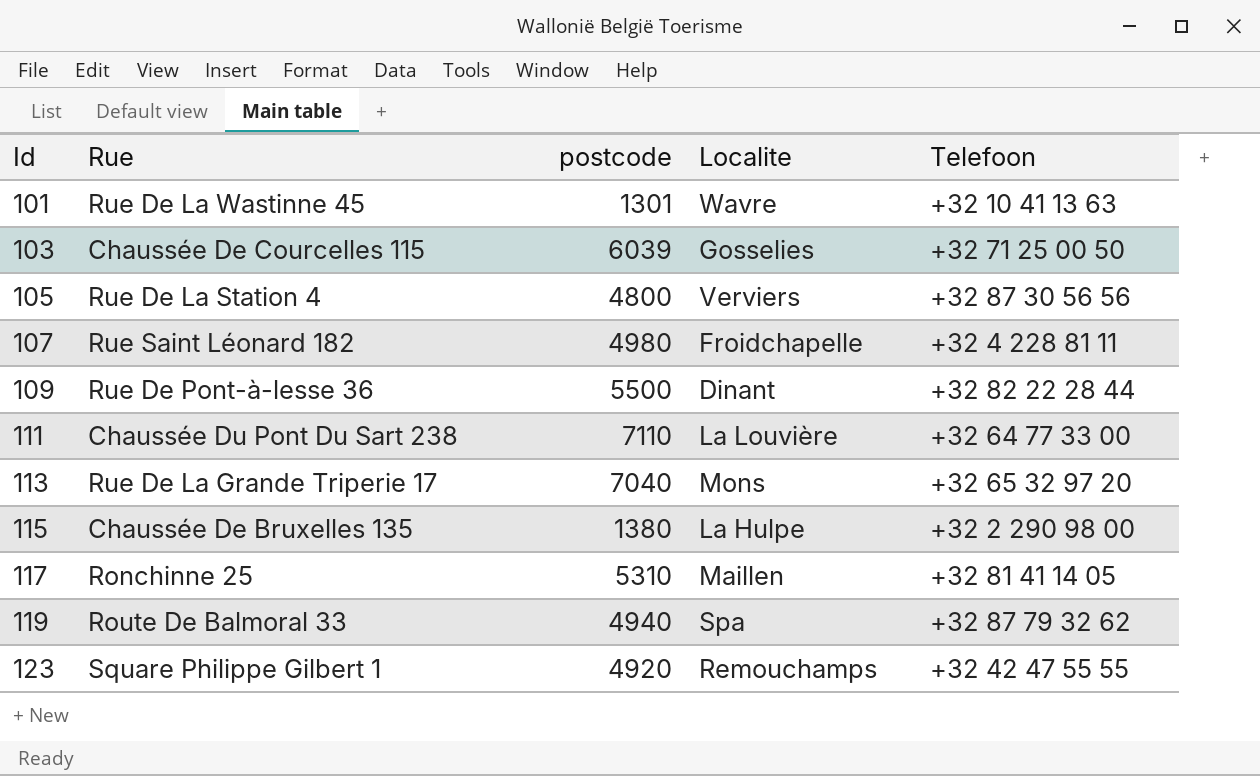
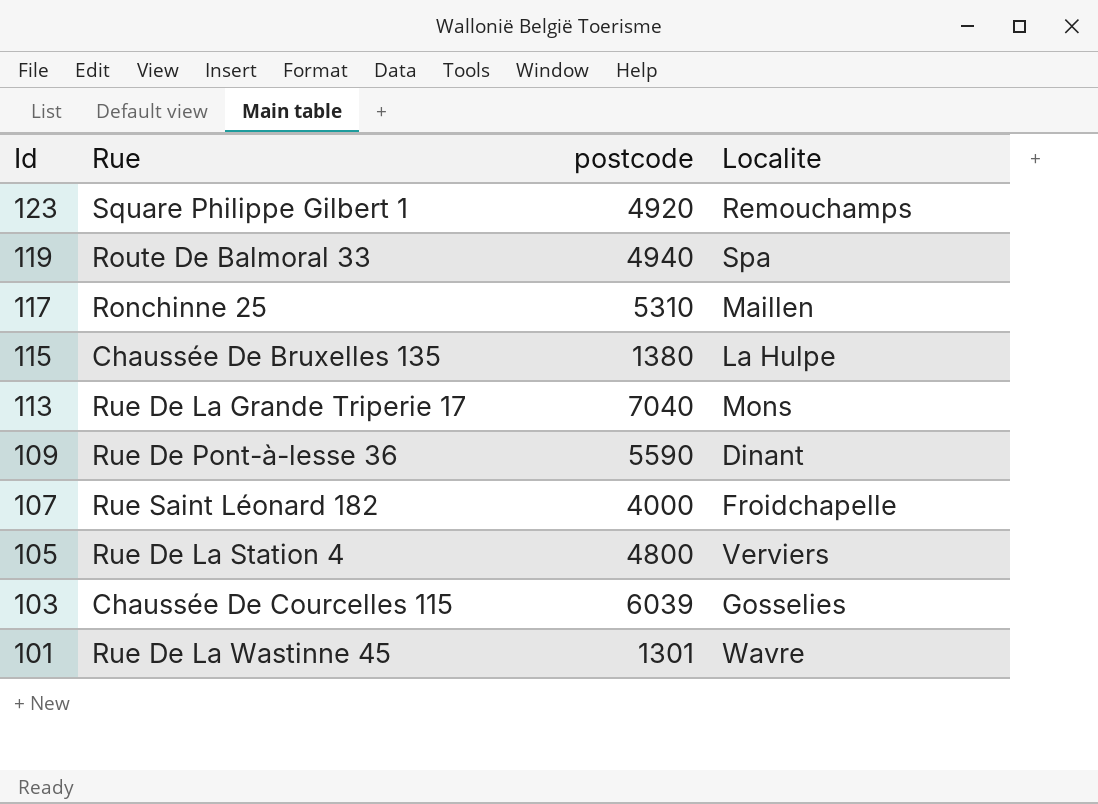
row order: Id ascending -> Id descending
column Telefoon | position: 5 -> none
row 111: Chaussée Du Pont Du Sart 238 | 7110 | La Louvière | +32 64 77 33 00 -> none
109 | postcode: 5500 -> 5590
107 | postcode: 4980 -> 4000

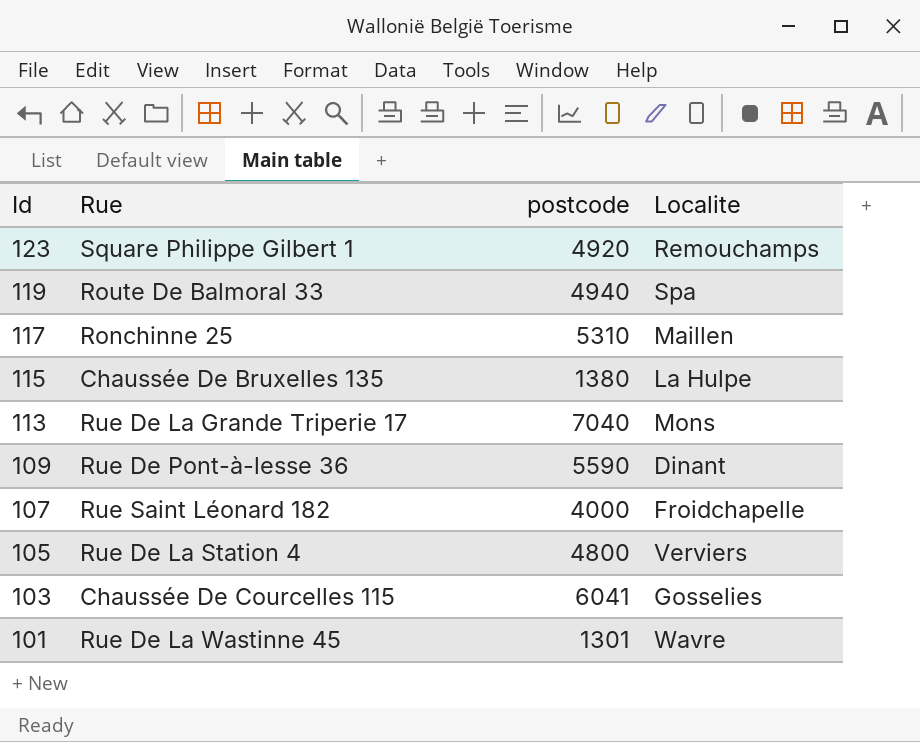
103 | postcode: 6039 -> 6041

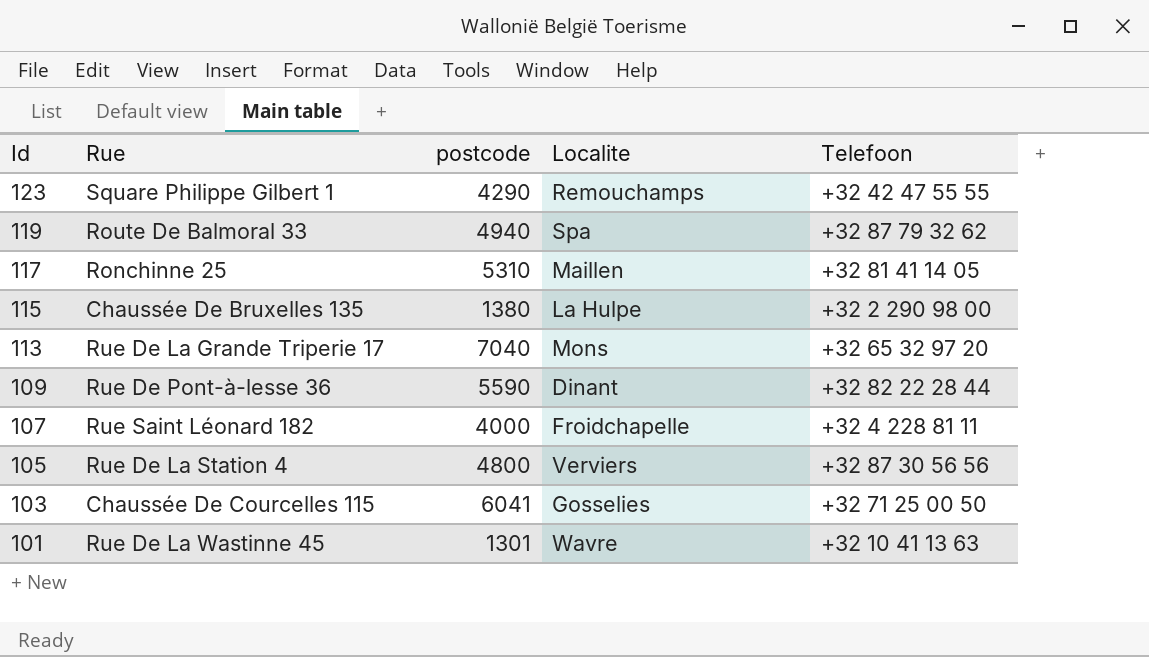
column Telefoon | position: none -> 5
123 | postcode: 4920 -> 4290

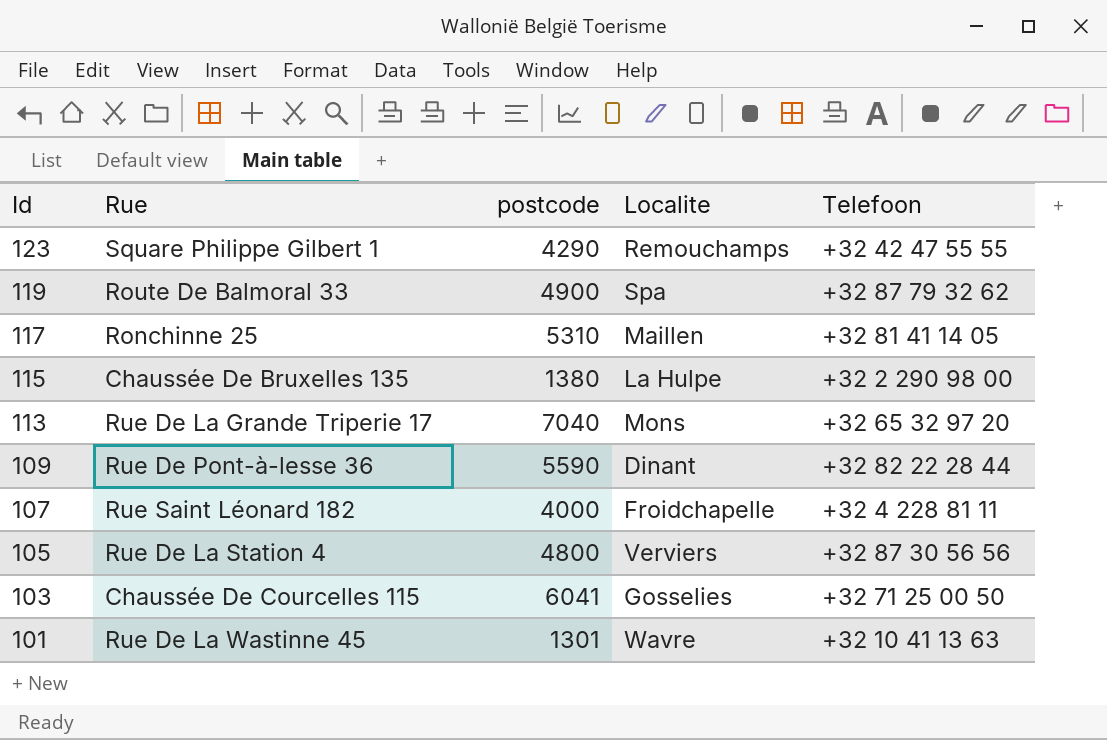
119 | postcode: 4940 -> 4900

